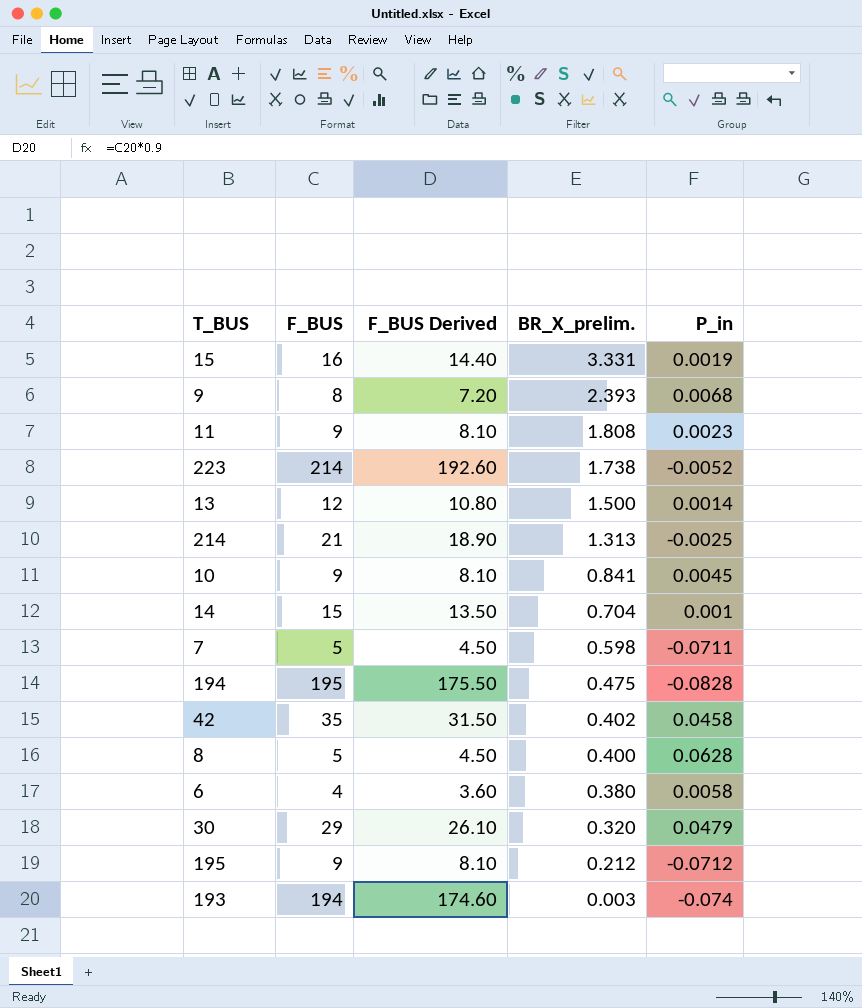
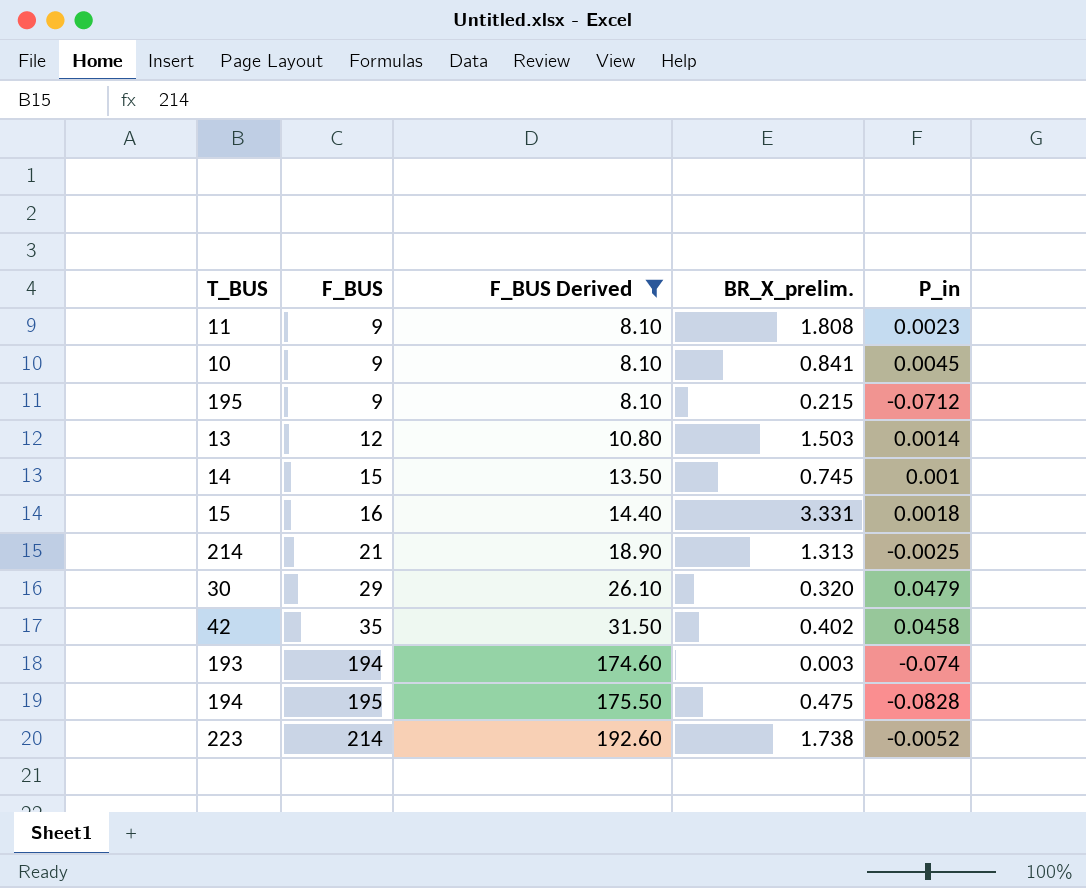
filter: none -> F_BUS Derived >= 8.10
row order: BR_X_prelim. descending -> F_BUS ascending
195 | BR_X_prelim.: 0.212 -> 0.215
13 | BR_X_prelim.: 1.500 -> 1.503
14 | BR_X_prelim.: 0.704 -> 0.745
15 | P_in: 0.0019 -> 0.0018

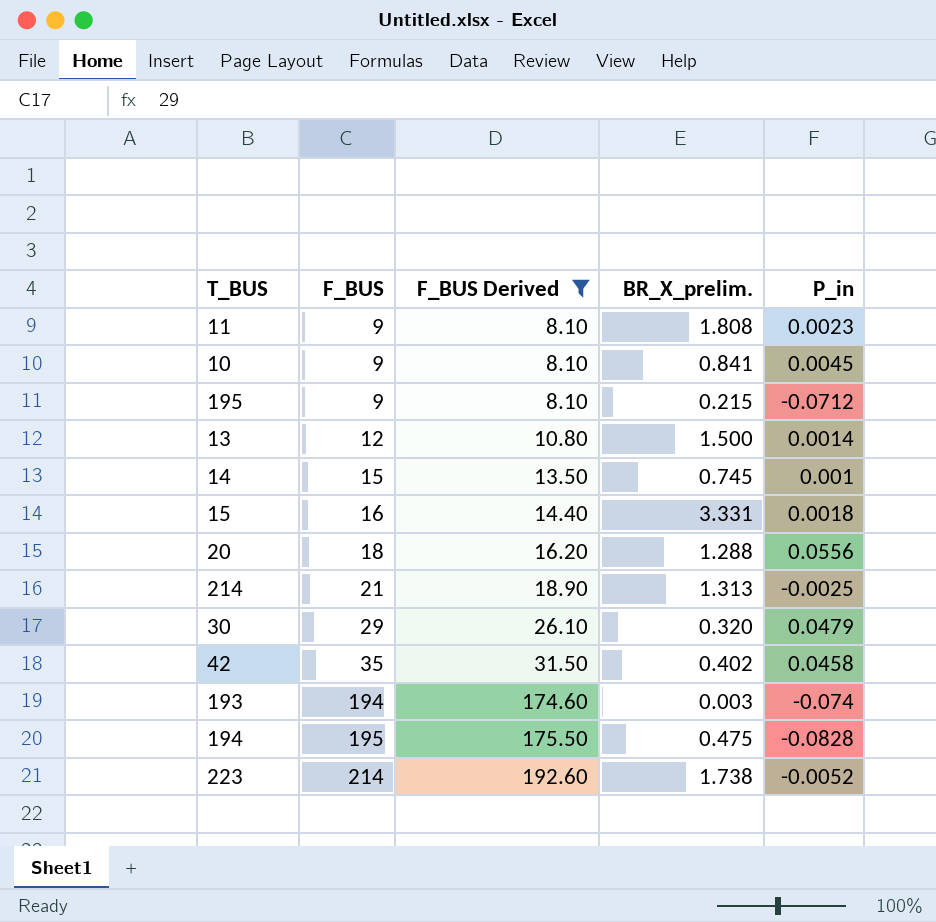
13 | BR_X_prelim.: 1.503 -> 1.500
row 20: none -> 18 | 16.20 | 1.288 | 0.0556

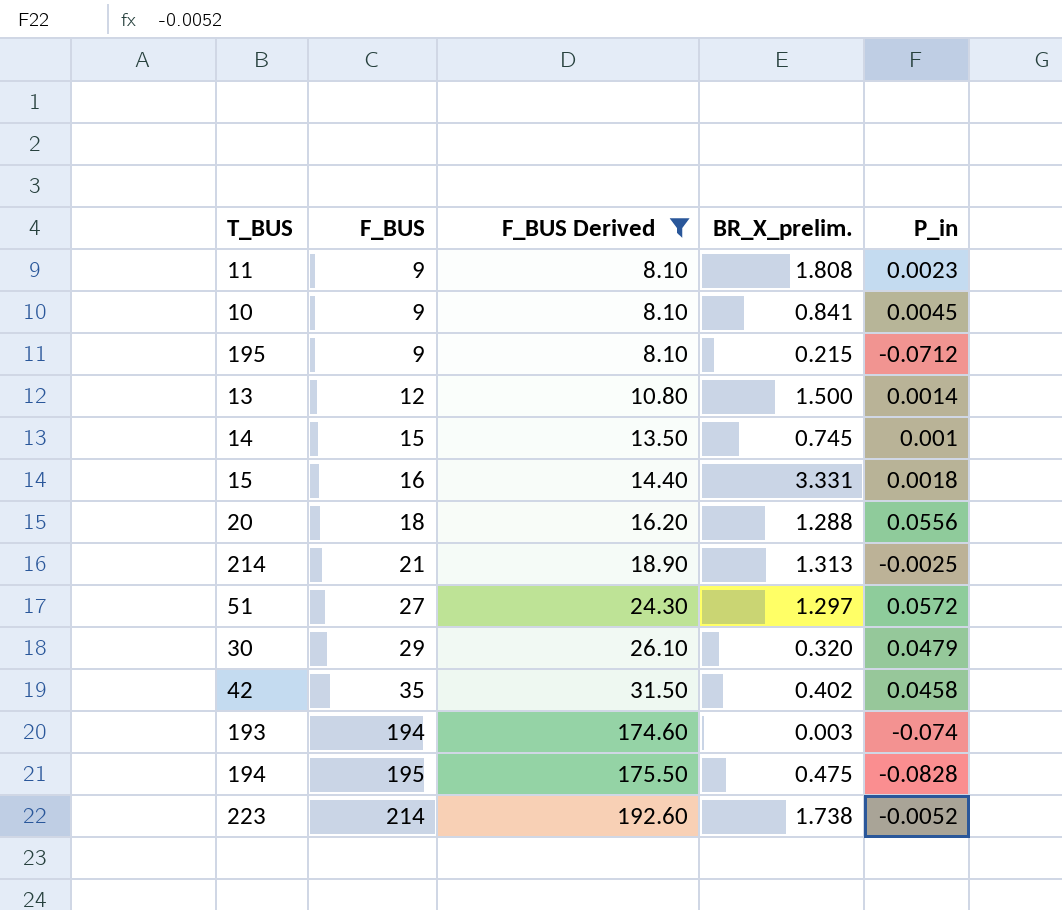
row 51: none -> 27 | 24.30 | 1.297 | 0.0572

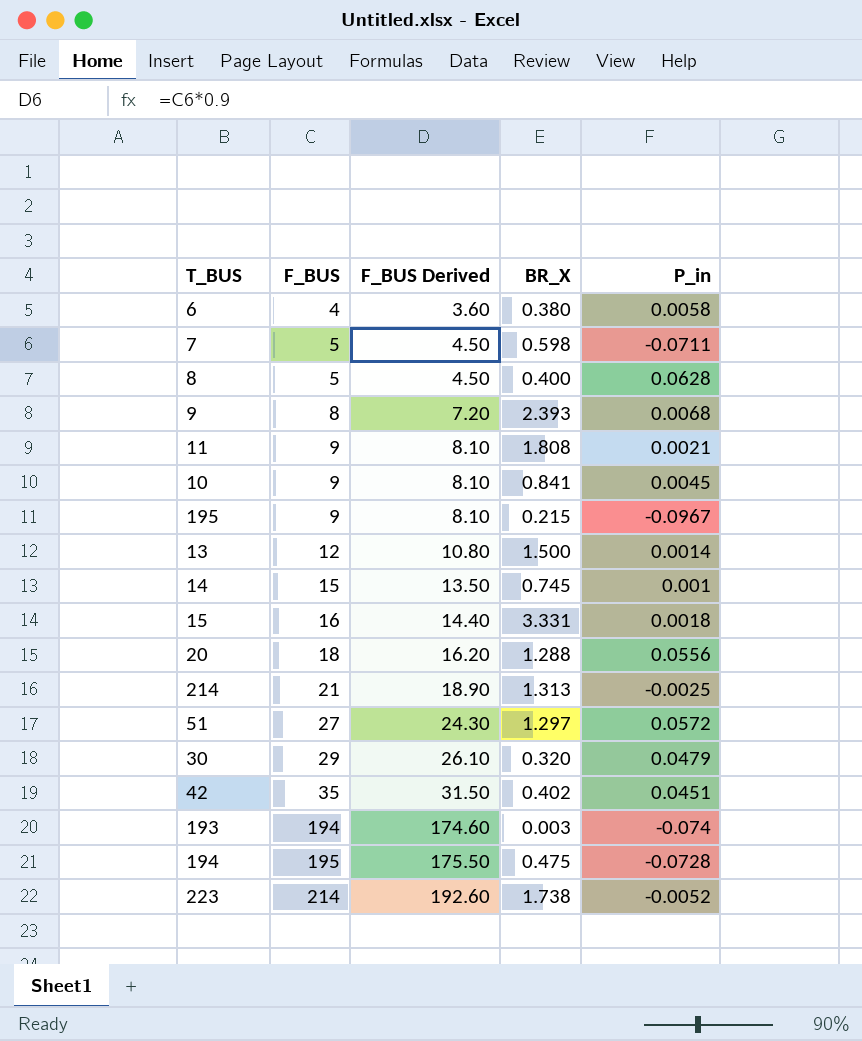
filter: F_BUS Derived >= 8.10 -> none
column name: BR_X_prelim. -> BR_X
11 | P_in: 0.0023 -> 0.0021
195 | P_in: -0.0712 -> -0.0967
42 | P_in: 0.0458 -> 0.0451
194 | P_in: -0.0828 -> -0.0728

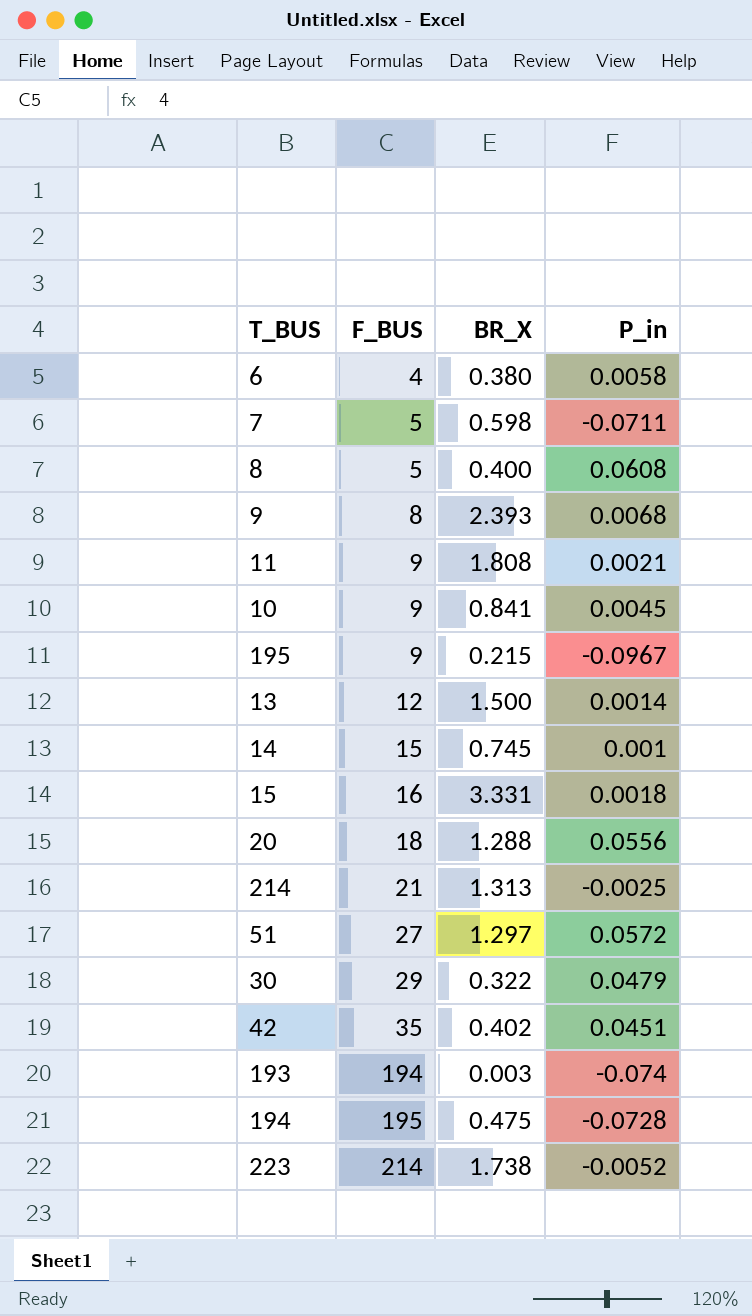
column F_BUS Derived | formula: [F_BUS] * 0.9 -> none
8 | P_in: 0.0628 -> 0.0608
30 | BR_X: 0.320 -> 0.322

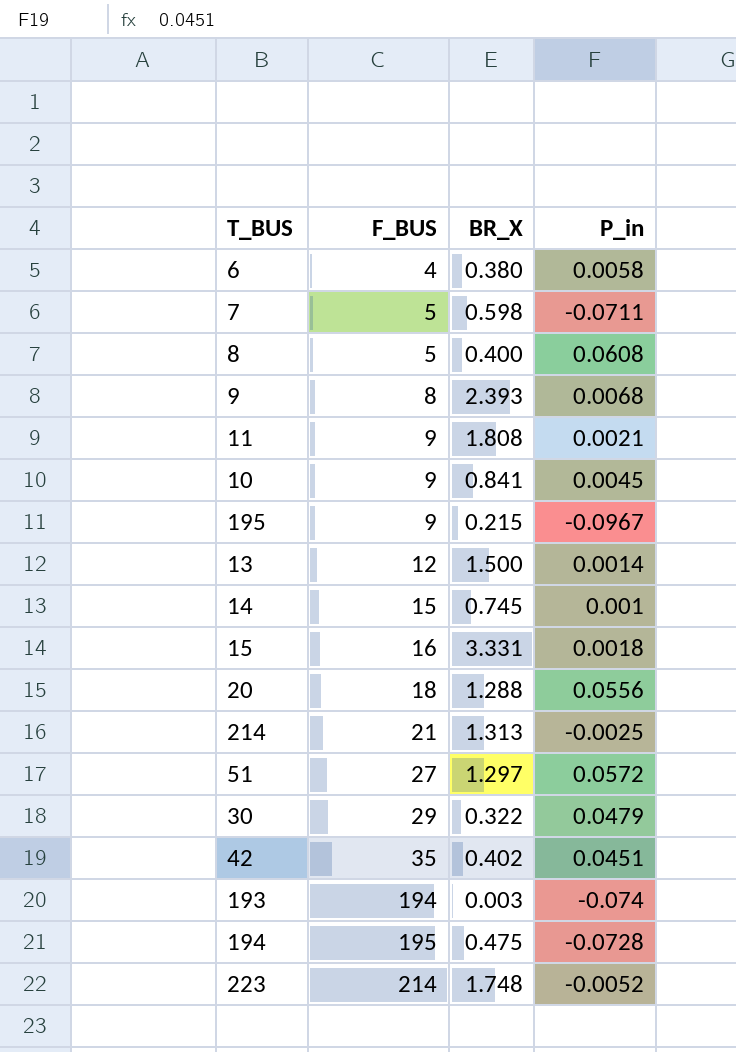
223 | BR_X: 1.738 -> 1.748

